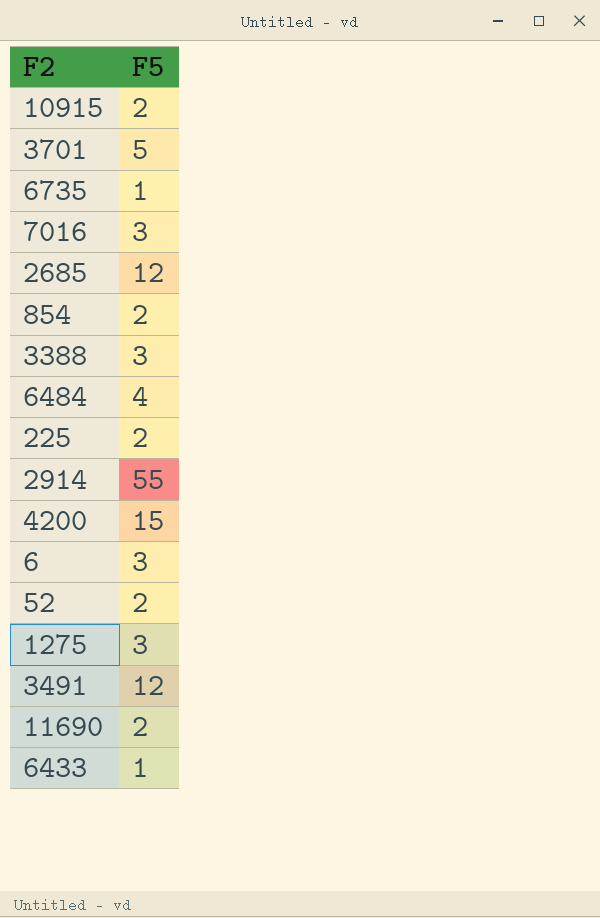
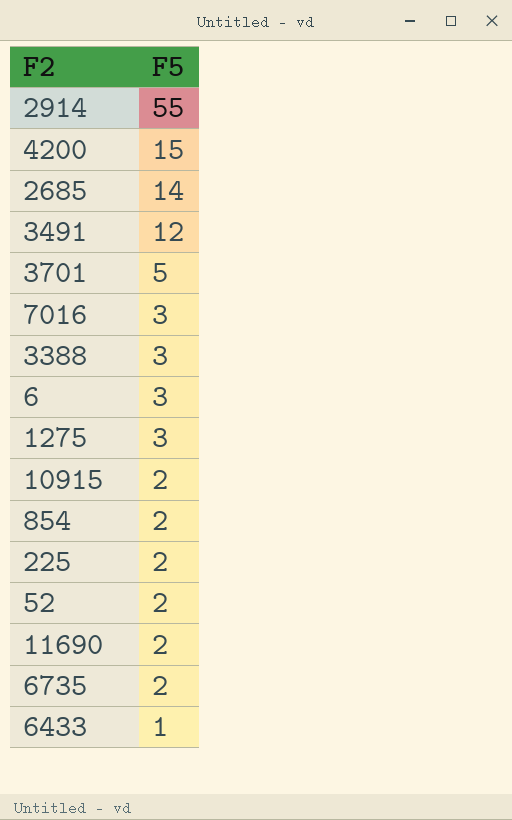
row order: none -> F5 descending
row 6484: 4 -> none
2685 | F5: 12 -> 14
6735 | F5: 1 -> 2

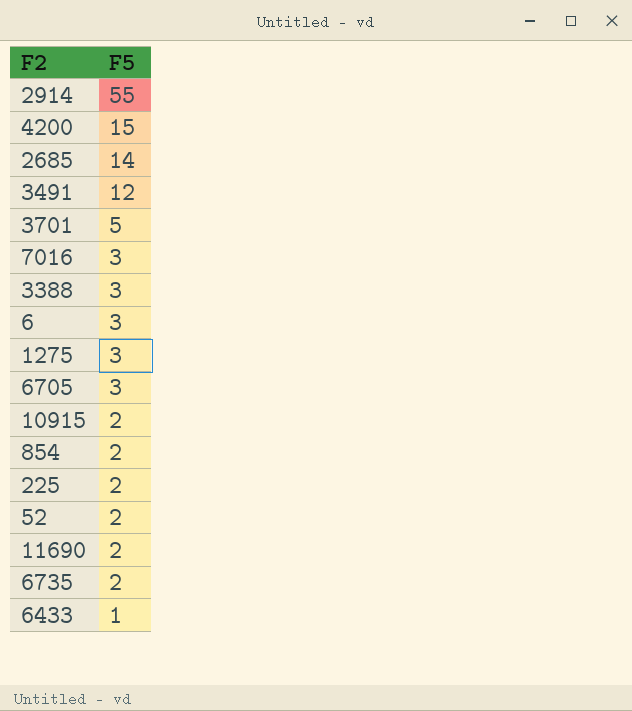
row 6705: none -> 3

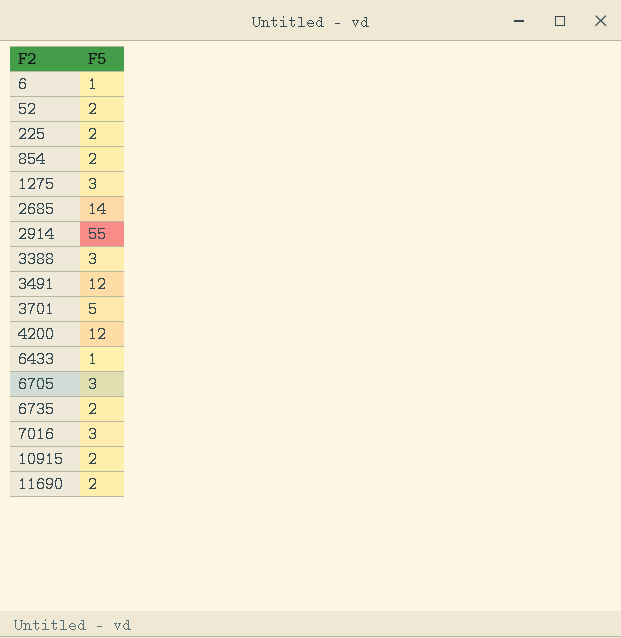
row order: F5 descending -> F2 ascending
6 | F5: 3 -> 1
4200 | F5: 15 -> 12

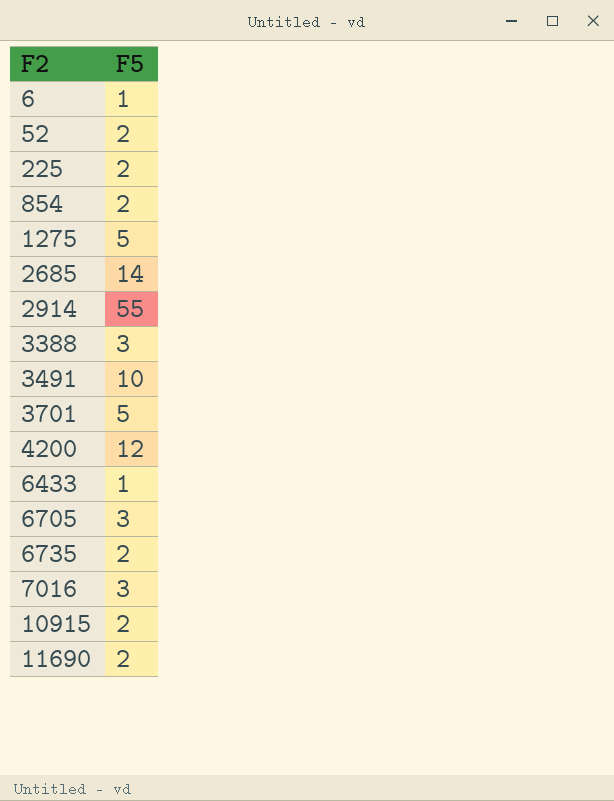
1275 | F5: 3 -> 5
3491 | F5: 12 -> 10

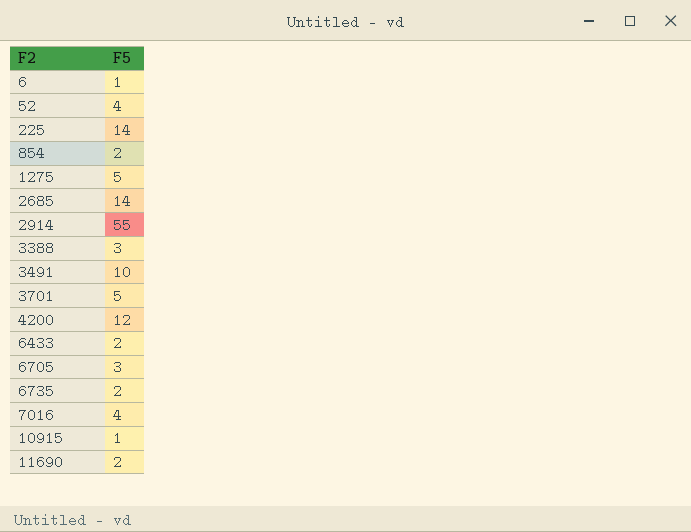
52 | F5: 2 -> 4
225 | F5: 2 -> 14
6433 | F5: 1 -> 2
7016 | F5: 3 -> 4
10915 | F5: 2 -> 1

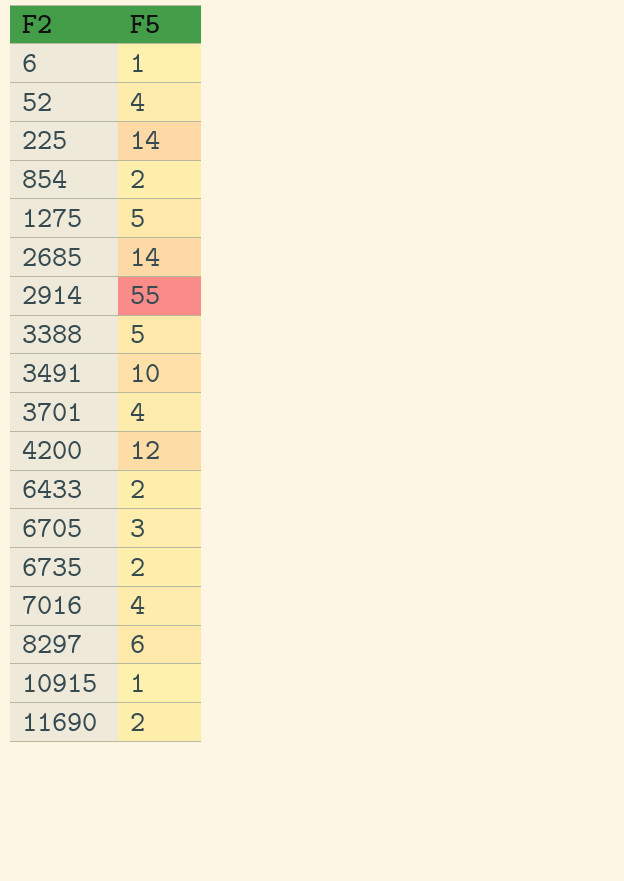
3388 | F5: 3 -> 5
3701 | F5: 5 -> 4
row 8297: none -> 6

